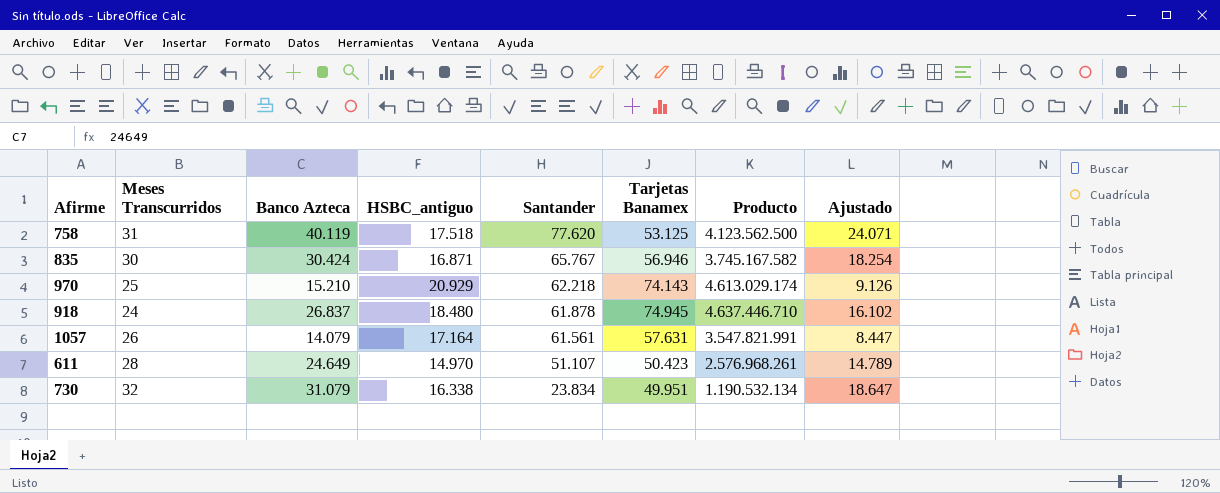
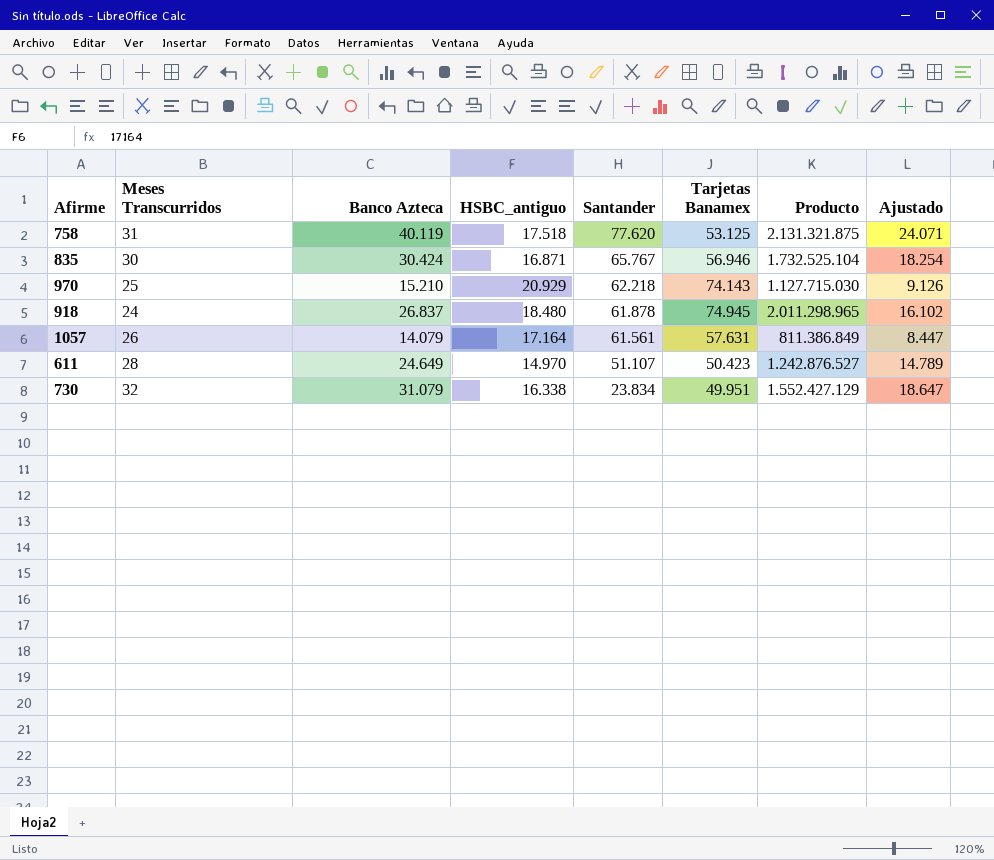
column Producto | formula: [Santander] * [Tarjetas Banamex] -> [Banco Azteca] * [Tarjetas Banamex]

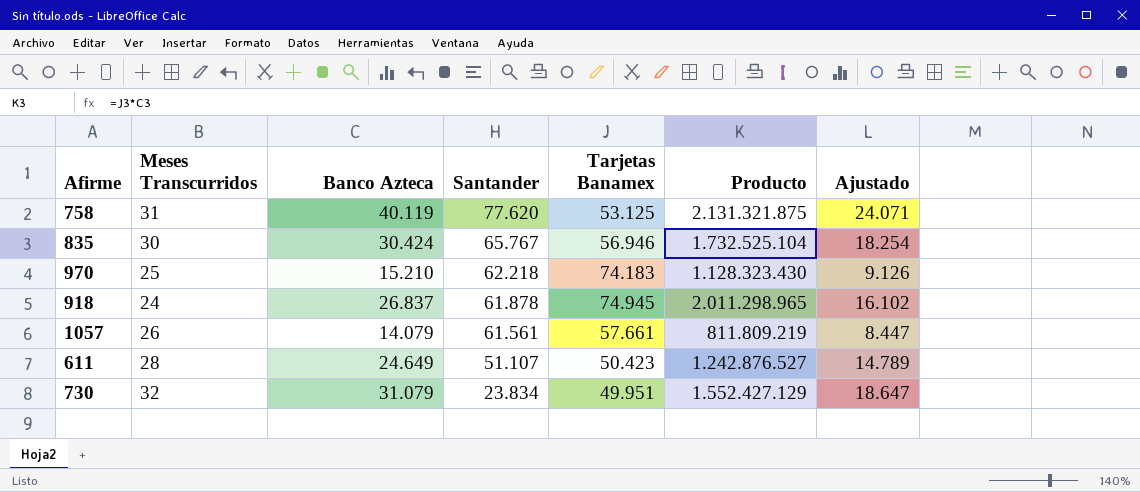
column HSBC_antiguo | position: 4 -> none
970 | Tarjetas Banamex: 74.143 -> 74.183
970 | Producto: 1.127.715.030 -> 1.128.323.430
1057 | Tarjetas Banamex: 57.631 -> 57.661
1057 | Producto: 811.386.849 -> 811.809.219

